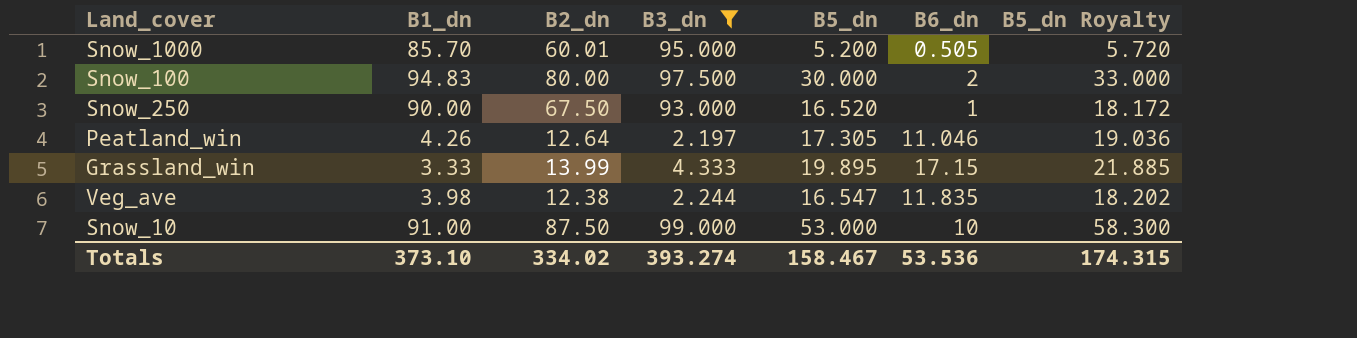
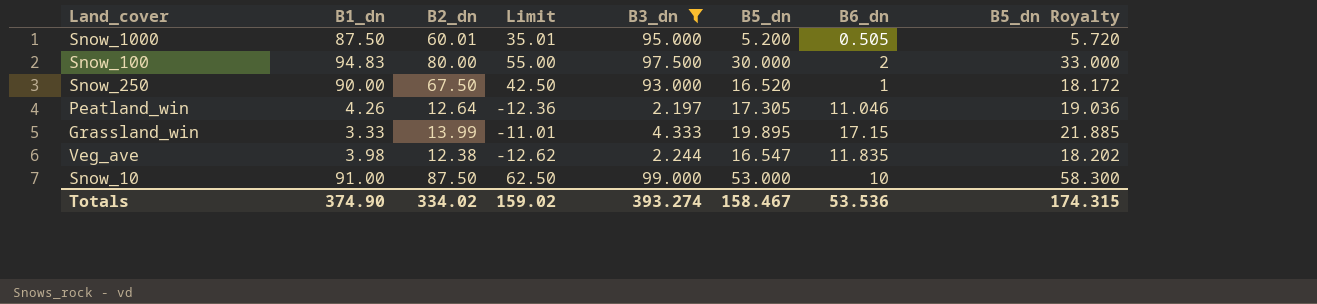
column Limit | formula: none -> [B2_dn] - 25
Snow_1000 | B1_dn: 85.70 -> 87.50
Totals | B1_dn: 373.10 -> 374.90

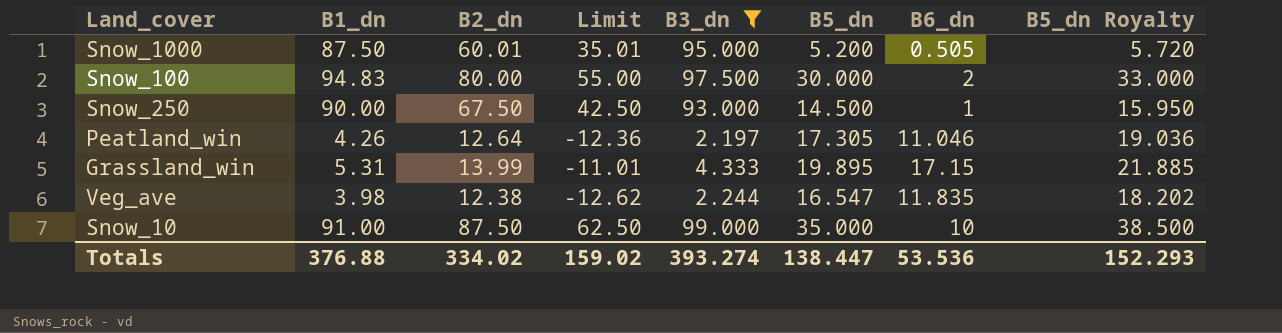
Snow_250 | B5_dn: 16.520 -> 14.500
Snow_250 | B5_dn Royalty: 18.172 -> 15.950
Grassland_win | B1_dn: 3.33 -> 5.31
Snow_10 | B5_dn: 53.000 -> 35.000
Snow_10 | B5_dn Royalty: 58.300 -> 38.500
Totals | B1_dn: 374.90 -> 376.88
Totals | B5_dn: 158.467 -> 138.447
Totals | B5_dn Royalty: 174.315 -> 152.293

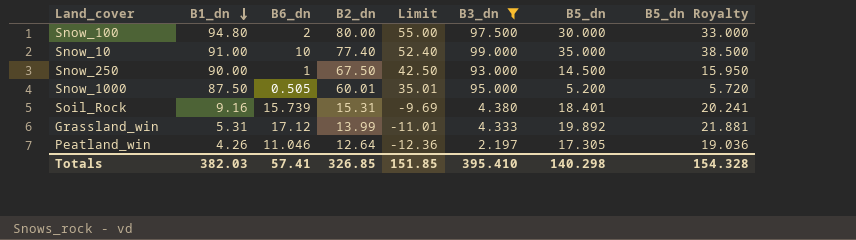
row order: none -> B1_dn descending
column B6_dn | position: 7 -> 3
row Veg_ave: 3.98 | 12.38 | -12.62 | 2.244 | 16.547 | 11.835 | 18.202 -> none
Snow_100 | B1_dn: 94.83 -> 94.80
Snow_10 | B2_dn: 87.50 -> 77.40
Snow_10 | Limit: 62.50 -> 52.40
row Soil_Rock: none -> 9.16 | 15.739 | 15.31 | -9.69 | 4.380 | 18.401 | 20.241
Grassland_win | B6_dn: 17.15 -> 17.12
Grassland_win | B5_dn: 19.895 -> 19.892
Grassland_win | B5_dn Royalty: 21.885 -> 21.881
Totals | B1_dn: 376.88 -> 382.03
Totals | B6_dn: 53.536 -> 57.41
Totals | B2_dn: 334.02 -> 326.85
Totals | Limit: 159.02 -> 151.85
Totals | B3_dn: 393.274 -> 395.410
Totals | B5_dn: 138.447 -> 140.298
Totals | B5_dn Royalty: 152.293 -> 154.328

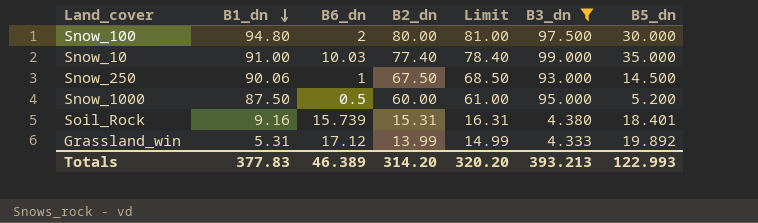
column B5_dn Royalty | formula: [B5_dn] * 1.1 -> none
column Limit | formula: [B2_dn] - 25 -> [B2_dn] + 1
row Peatland_win: 4.26 | 11.046 | 12.64 | -12.36 | 2.197 | 17.305 | 19.036 -> none
Snow_10 | B6_dn: 10 -> 10.03
Snow_250 | B1_dn: 90.00 -> 90.06
Snow_1000 | B6_dn: 0.505 -> 0.5
Snow_1000 | B2_dn: 60.01 -> 60.00
Totals | B1_dn: 382.03 -> 377.83
Totals | B6_dn: 57.41 -> 46.389
Totals | B2_dn: 326.85 -> 314.20
Totals | Limit: 151.85 -> 320.20
Totals | B3_dn: 395.410 -> 393.213
Totals | B5_dn: 140.298 -> 122.993

